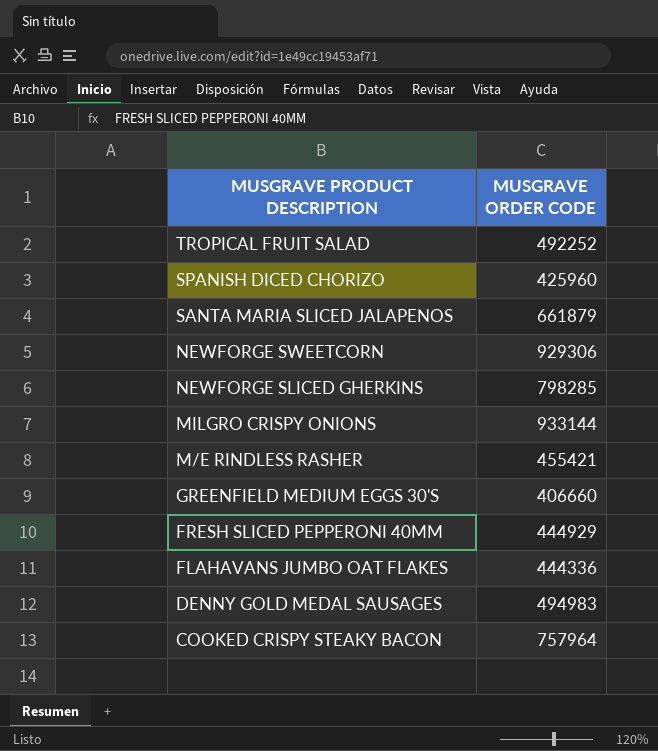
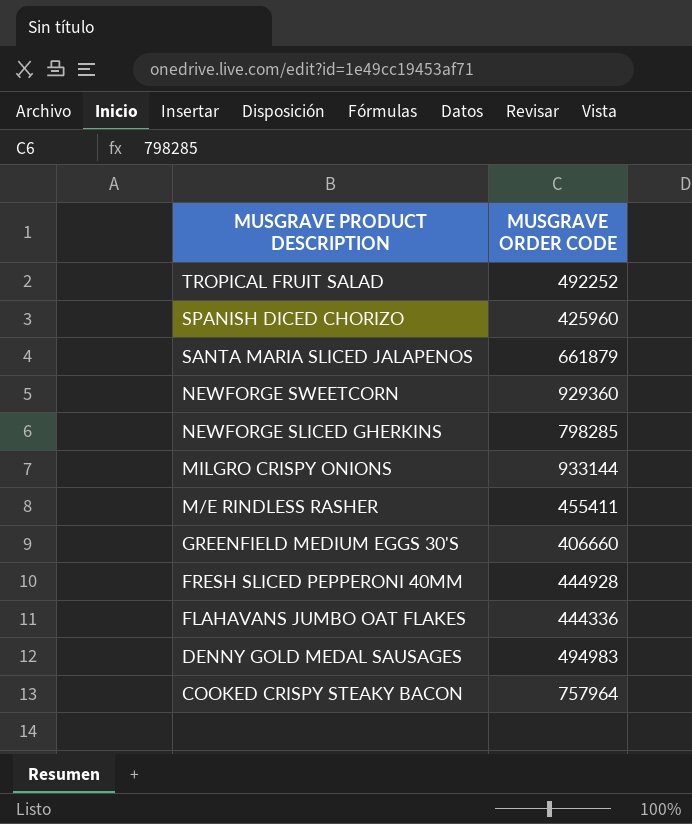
NEWFORGE SWEETCORN | MUSGRAVE ORDER CODE: 929306 -> 929360
M/E RINDLESS RASHER | MUSGRAVE ORDER CODE: 455421 -> 455411
FRESH SLICED PEPPERONI 40MM | MUSGRAVE ORDER CODE: 444929 -> 444928

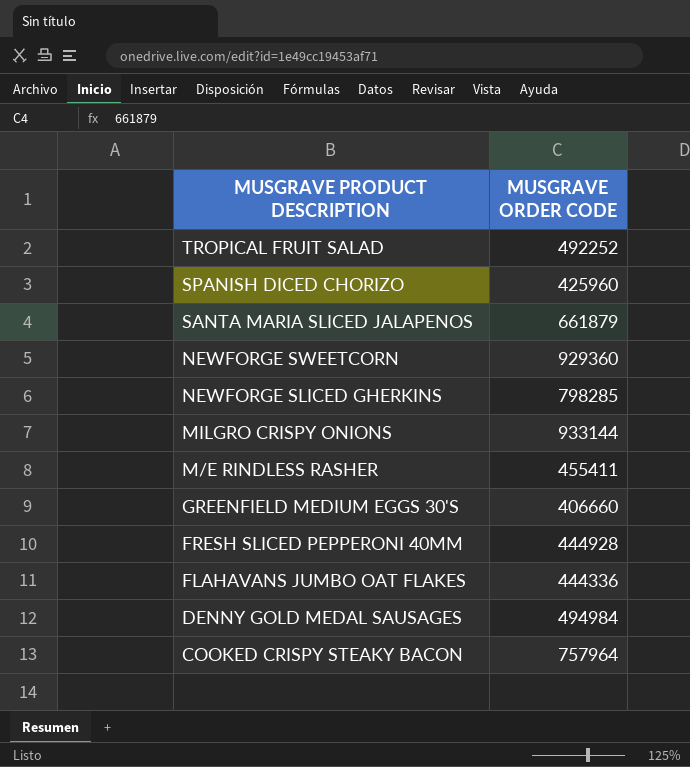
DENNY GOLD MEDAL SAUSAGES | MUSGRAVE ORDER CODE: 494983 -> 494984

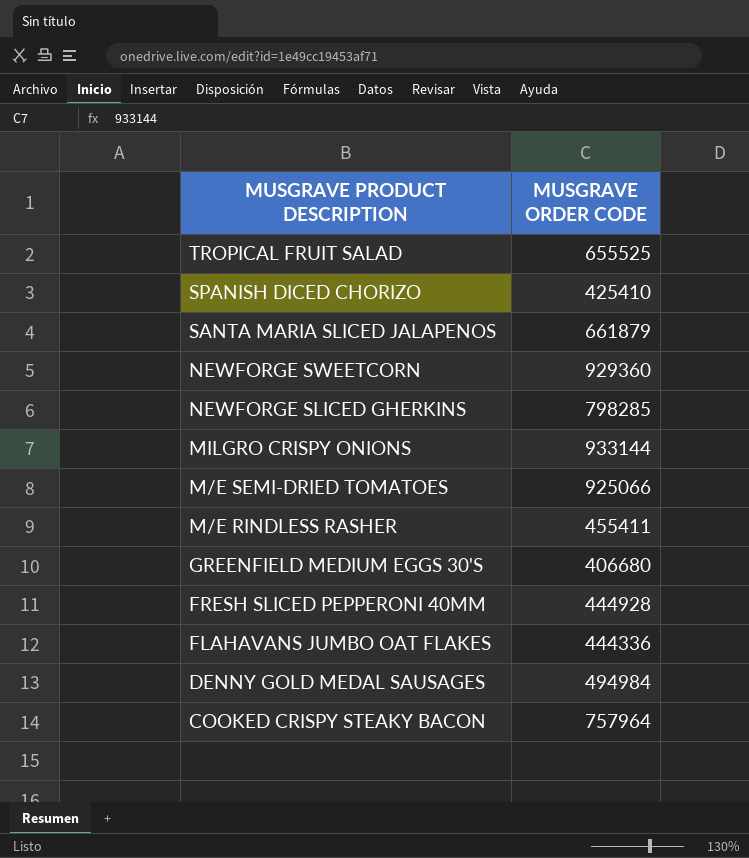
TROPICAL FRUIT SALAD | MUSGRAVE ORDER CODE: 492252 -> 655525
SPANISH DICED CHORIZO | MUSGRAVE ORDER CODE: 425960 -> 425410
row M/E SEMI-DRIED TOMATOES: none -> 925066
GREENFIELD MEDIUM EGGS 30'S | MUSGRAVE ORDER CODE: 406660 -> 406680

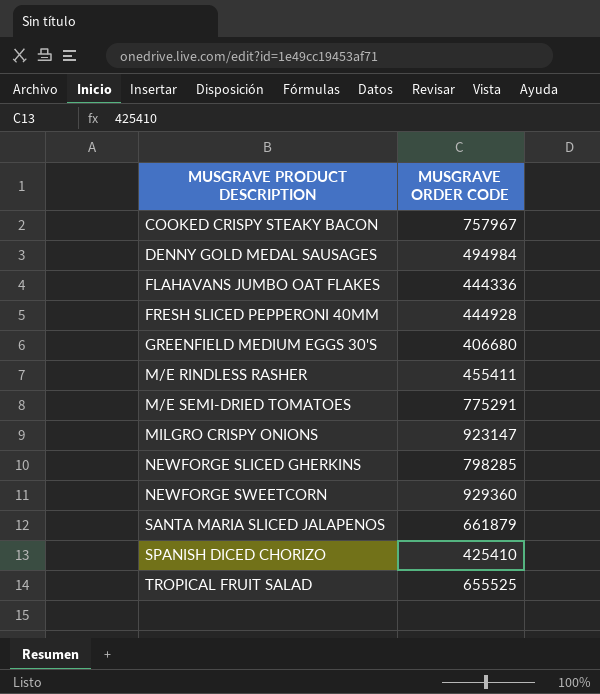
row order: MUSGRAVE PRODUCT DESCRIPTION descending -> MUSGRAVE PRODUCT DESCRIPTION ascending
COOKED CRISPY STEAKY BACON | MUSGRAVE ORDER CODE: 757964 -> 757967
M/E SEMI-DRIED TOMATOES | MUSGRAVE ORDER CODE: 925066 -> 775291
MILGRO CRISPY ONIONS | MUSGRAVE ORDER CODE: 933144 -> 923147

